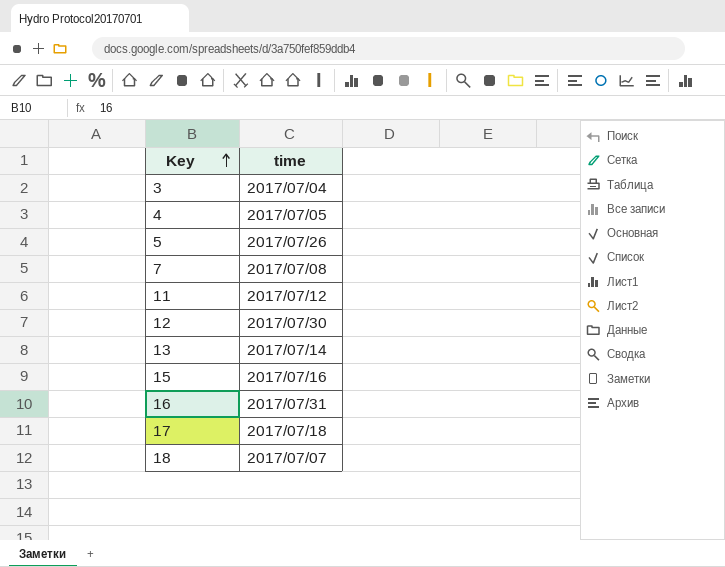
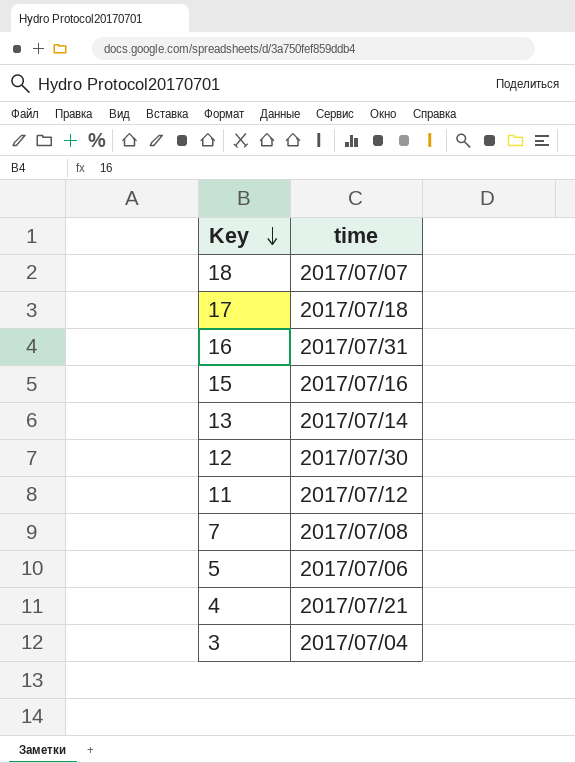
row order: Key ascending -> Key descending
5 | time: 2017/07/26 -> 2017/07/06
4 | time: 2017/07/05 -> 2017/07/21

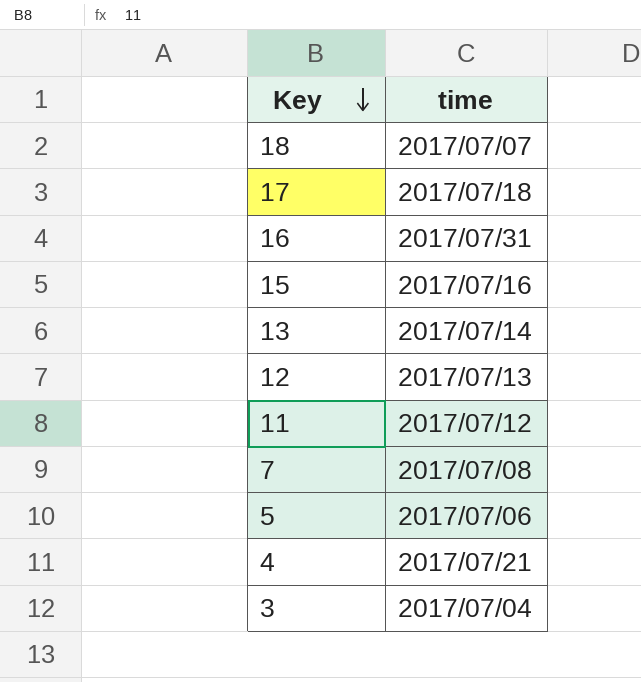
12 | time: 2017/07/30 -> 2017/07/13

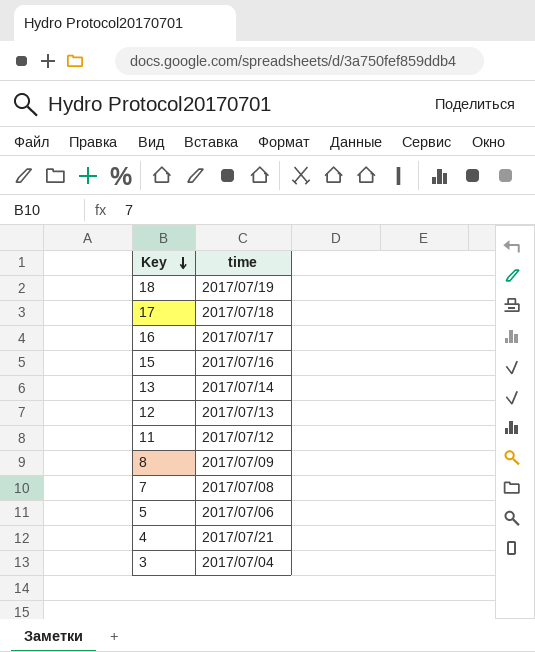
18 | time: 2017/07/07 -> 2017/07/19
16 | time: 2017/07/31 -> 2017/07/17
row 8: none -> 2017/07/09

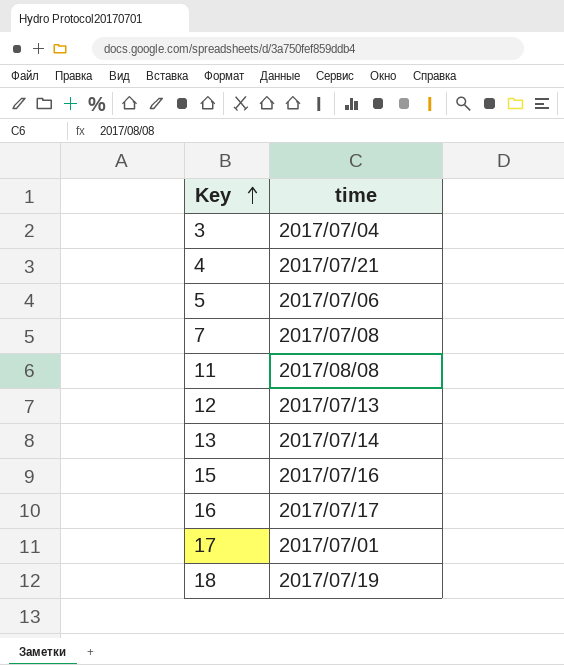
row order: Key descending -> Key ascending
row 8: 2017/07/09 -> none
11 | time: 2017/07/12 -> 2017/08/08
17 | time: 2017/07/18 -> 2017/07/01

